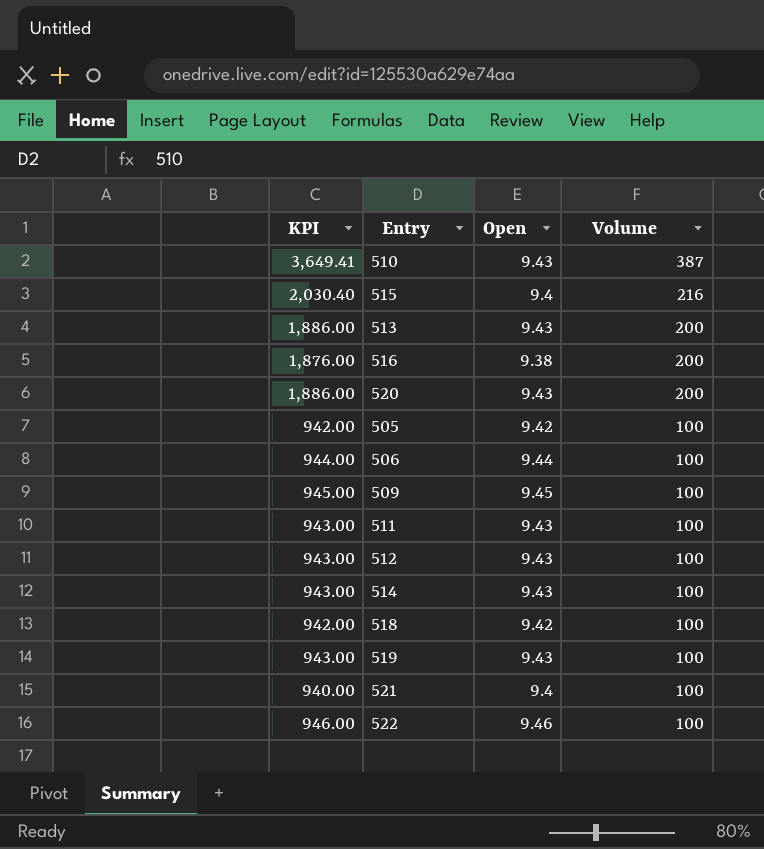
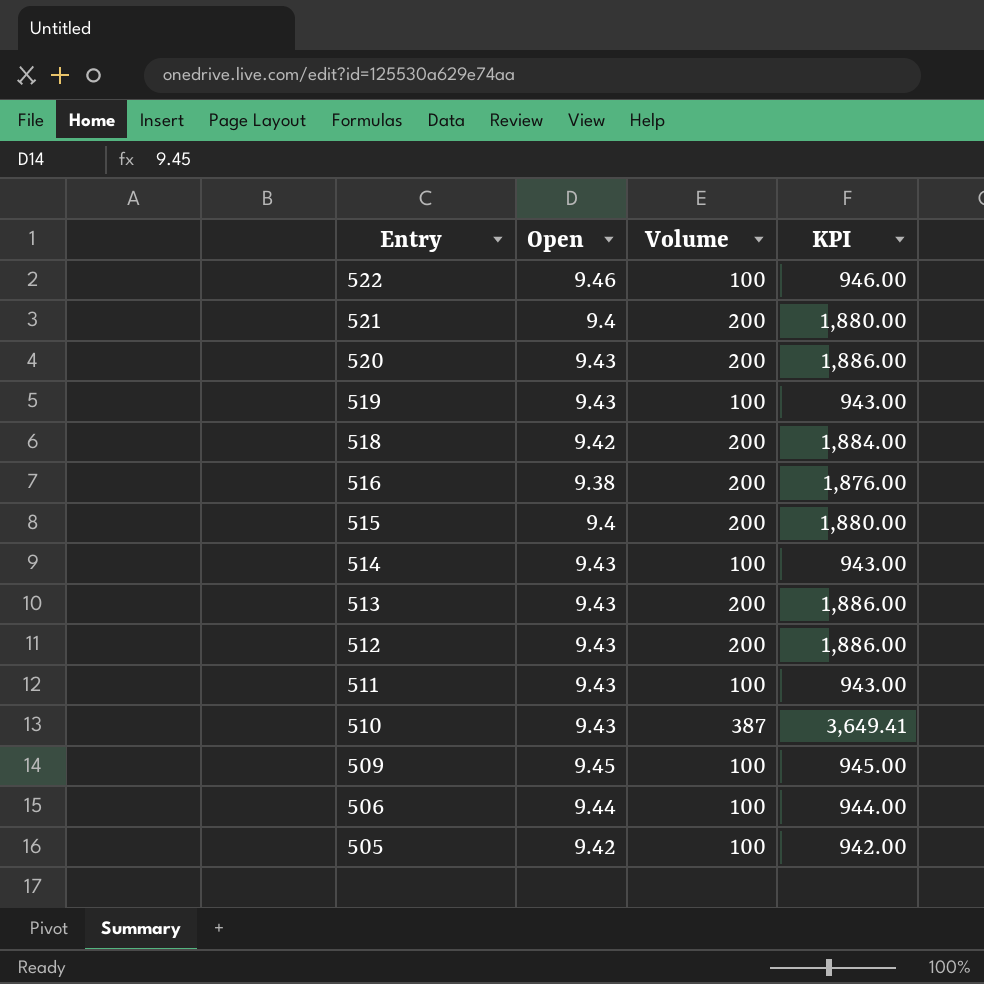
row order: Volume descending -> Entry descending
column KPI | position: 1 -> 4
521 | Volume: 100 -> 200
521 | KPI: 940.00 -> 1,880.00
518 | Volume: 100 -> 200
518 | KPI: 942.00 -> 1,884.00
515 | Volume: 216 -> 200
515 | KPI: 2,030.40 -> 1,880.00
512 | Volume: 100 -> 200
512 | KPI: 943.00 -> 1,886.00

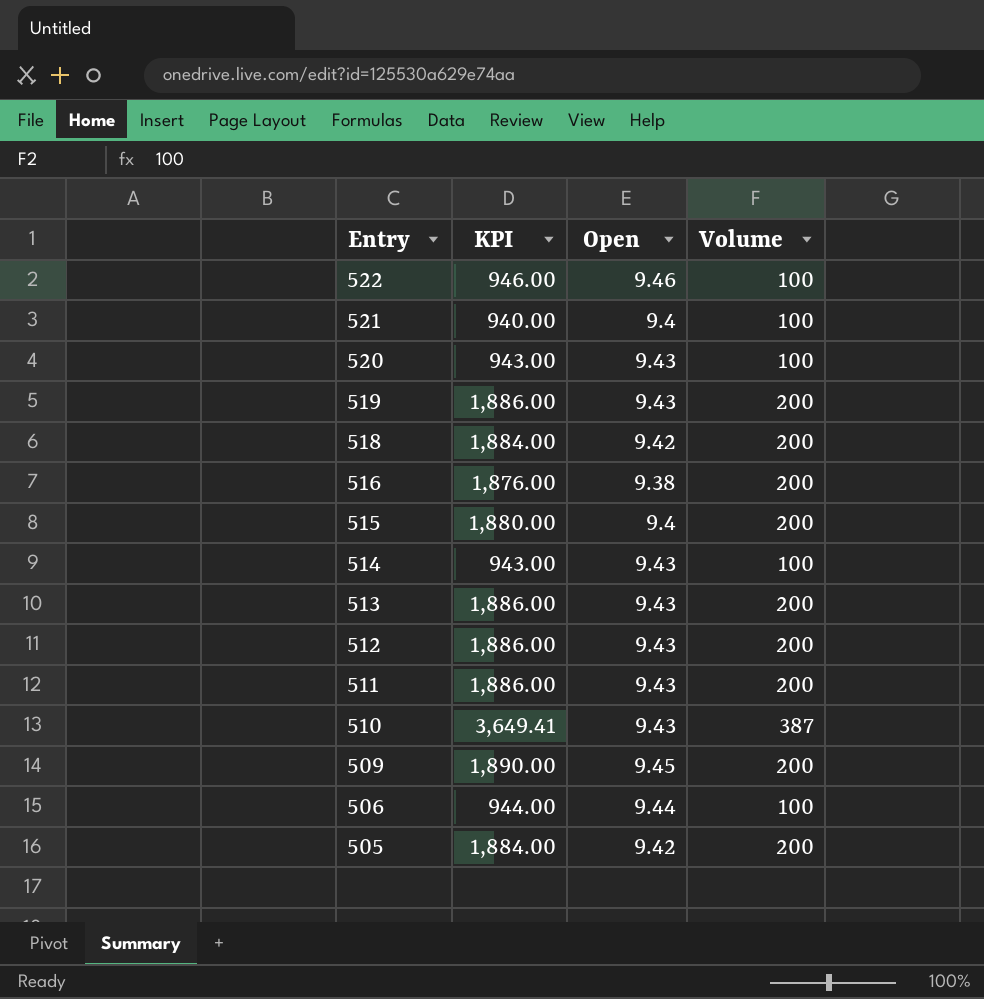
column KPI | position: 4 -> 2
521 | KPI: 1,880.00 -> 940.00
521 | Volume: 200 -> 100
520 | KPI: 1,886.00 -> 943.00
520 | Volume: 200 -> 100
519 | KPI: 943.00 -> 1,886.00
519 | Volume: 100 -> 200
511 | KPI: 943.00 -> 1,886.00
511 | Volume: 100 -> 200
509 | KPI: 945.00 -> 1,890.00
509 | Volume: 100 -> 200
505 | KPI: 942.00 -> 1,884.00
505 | Volume: 100 -> 200

